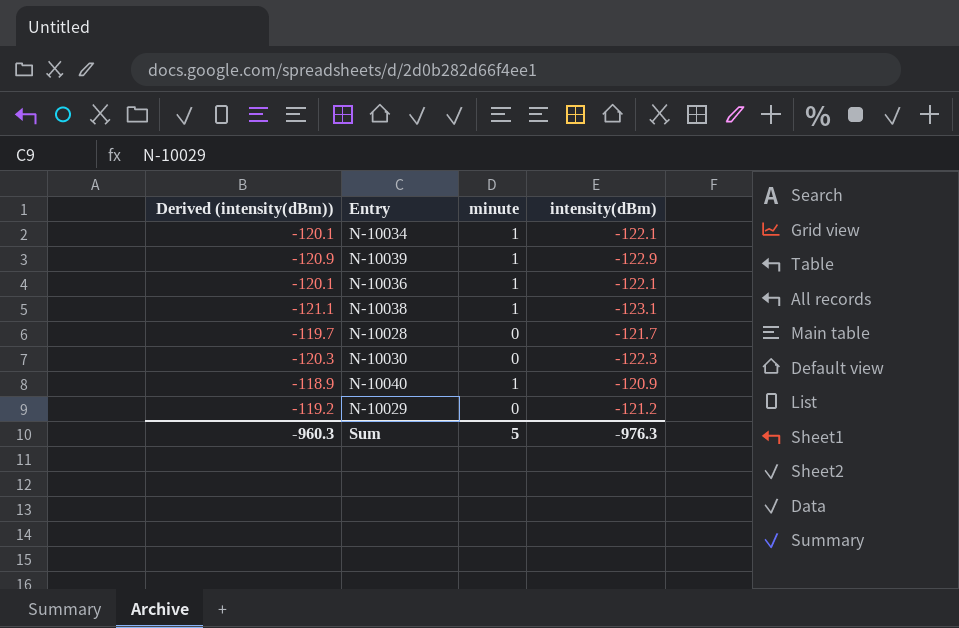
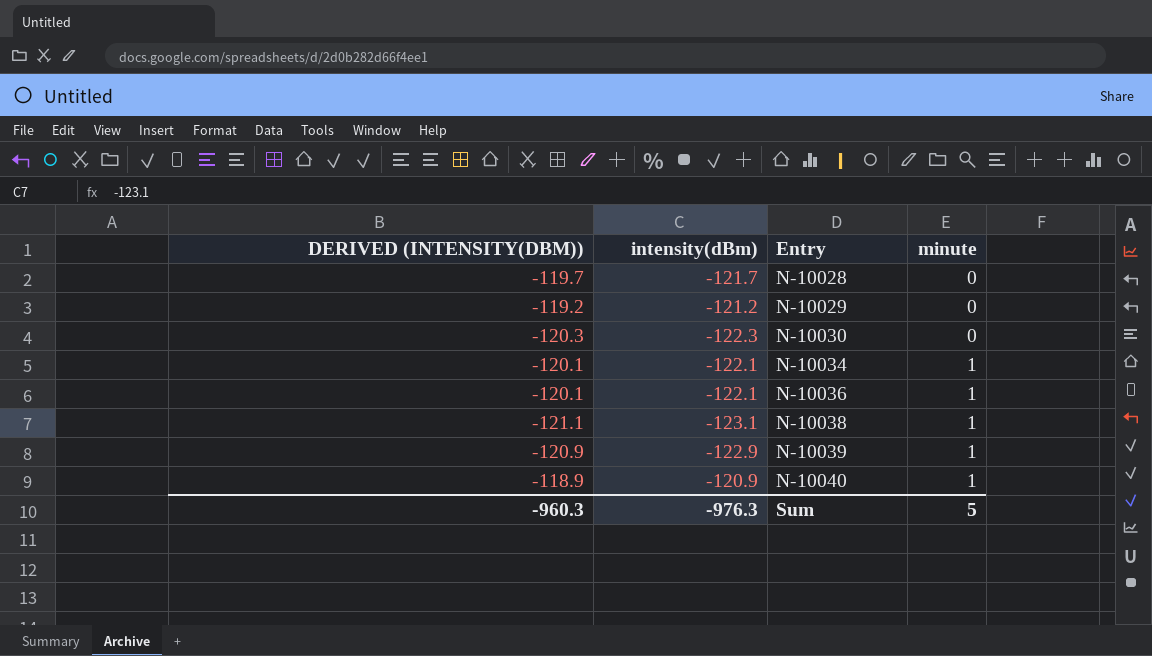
row order: none -> Entry ascending
column name: Derived (intensity(dBm)) -> DERIVED (INTENSITY(DBM))
column intensity(dBm) | position: 4 -> 2

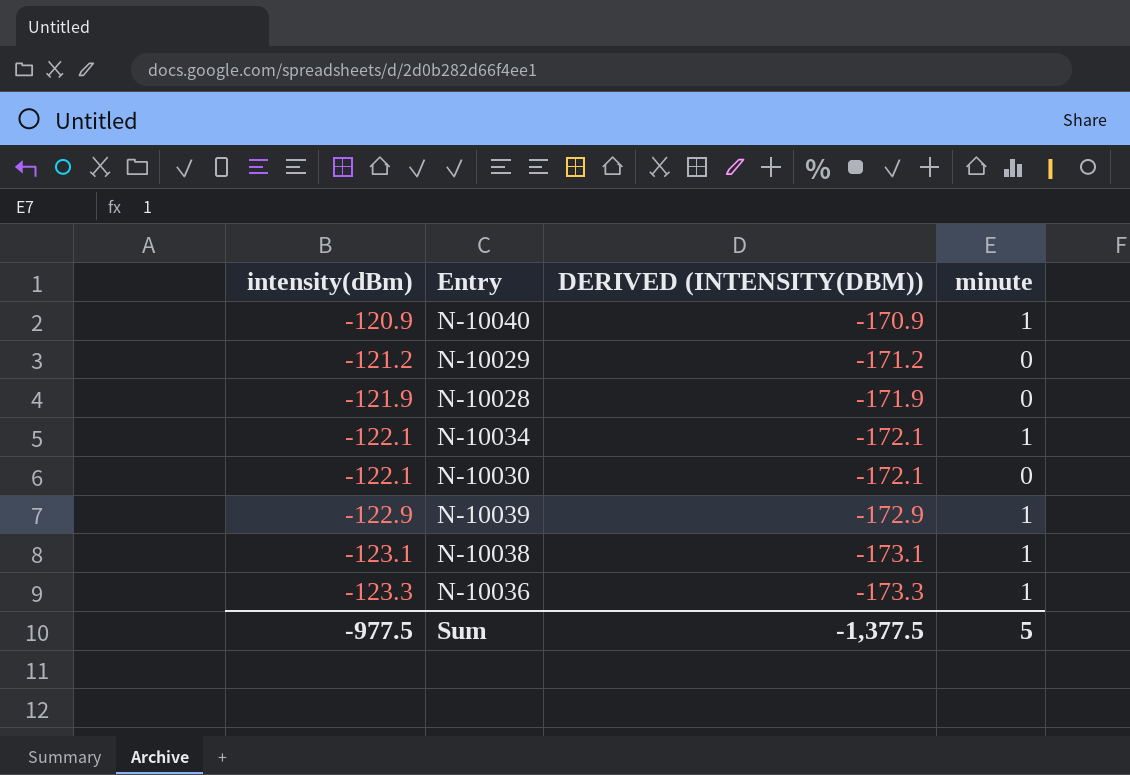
row order: Entry ascending -> intensity(dBm) descending
column DERIVED (INTENSITY(DBM)) | formula: [intensity(dBm)] + 2 -> [intensity(dBm)] - 50
column DERIVED (INTENSITY(DBM)) | position: 1 -> 3
N-10028 | intensity(dBm): -121.7 -> -121.9
N-10030 | intensity(dBm): -122.3 -> -122.1
N-10036 | intensity(dBm): -122.1 -> -123.3
Sum | intensity(dBm): -976.3 -> -977.5
Sum | DERIVED (INTENSITY(DBM)): -960.3 -> -1,377.5

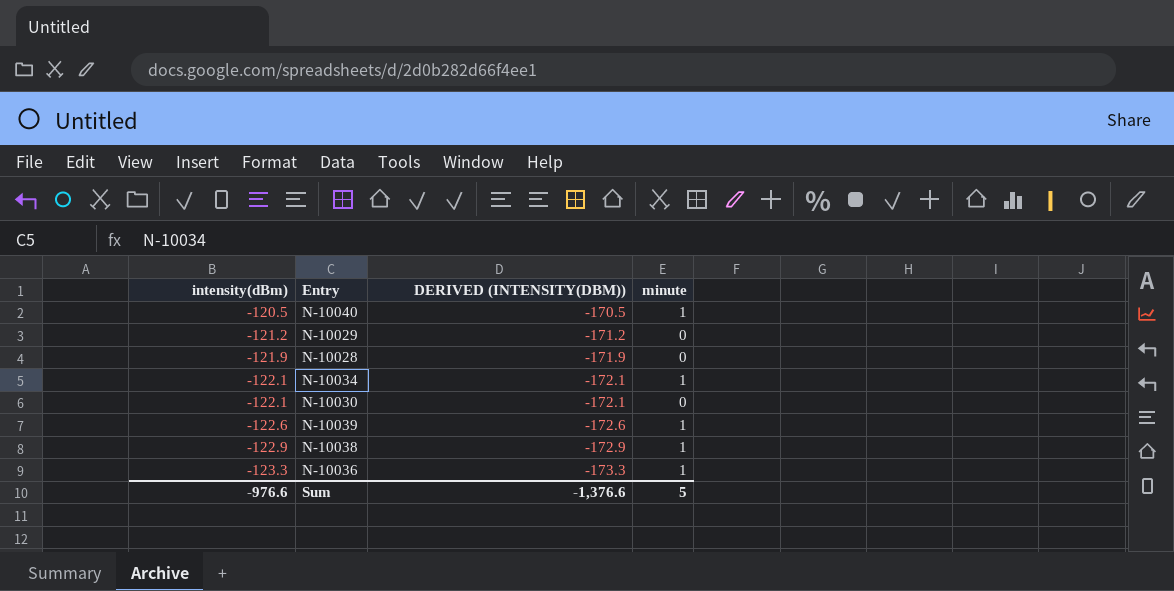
N-10040 | intensity(dBm): -120.9 -> -120.5
N-10040 | DERIVED (INTENSITY(DBM)): -170.9 -> -170.5
N-10039 | intensity(dBm): -122.9 -> -122.6
N-10039 | DERIVED (INTENSITY(DBM)): -172.9 -> -172.6
N-10038 | intensity(dBm): -123.1 -> -122.9
N-10038 | DERIVED (INTENSITY(DBM)): -173.1 -> -172.9
Sum | intensity(dBm): -977.5 -> -976.6
Sum | DERIVED (INTENSITY(DBM)): -1,377.5 -> -1,376.6

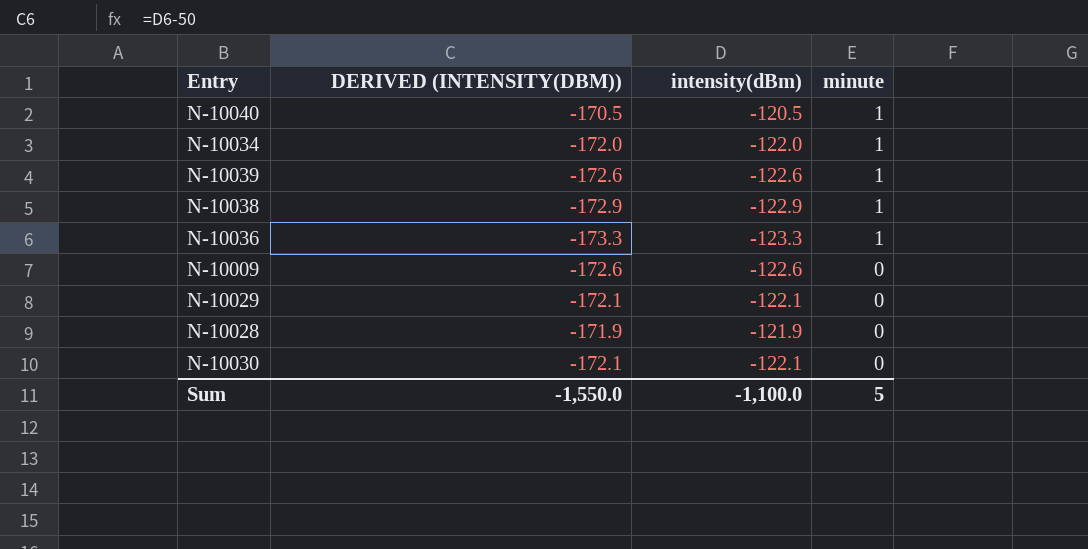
row order: intensity(dBm) descending -> minute descending
column intensity(dBm) | position: 1 -> 3
N-10034 | DERIVED (INTENSITY(DBM)): -172.1 -> -172.0
N-10034 | intensity(dBm): -122.1 -> -122.0
row N-10009: none -> -172.6 | -122.6 | 0
N-10029 | DERIVED (INTENSITY(DBM)): -171.2 -> -172.1
N-10029 | intensity(dBm): -121.2 -> -122.1
Sum | DERIVED (INTENSITY(DBM)): -1,376.6 -> -1,550.0
Sum | intensity(dBm): -976.6 -> -1,100.0

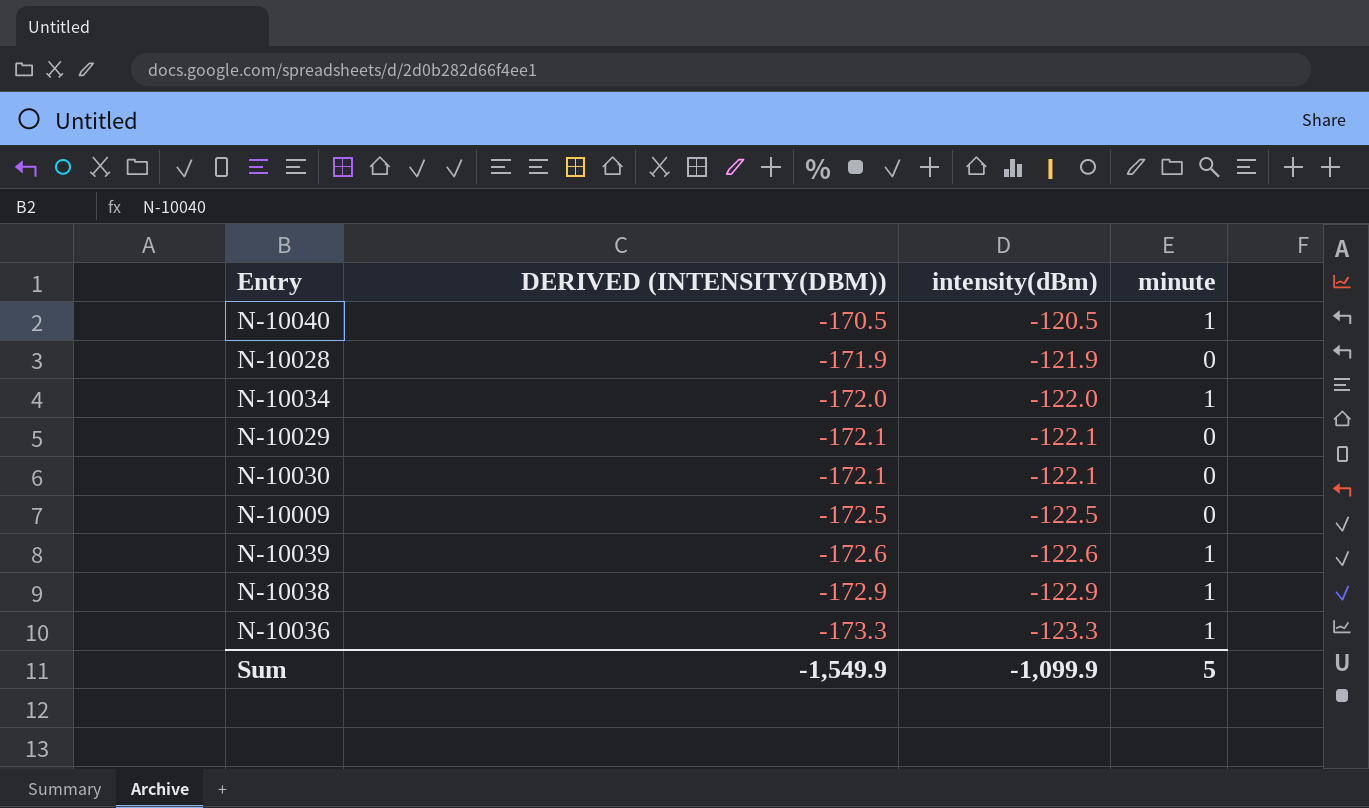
row order: minute descending -> DERIVED (INTENSITY(DBM)) descending
N-10009 | DERIVED (INTENSITY(DBM)): -172.6 -> -172.5
N-10009 | intensity(dBm): -122.6 -> -122.5
Sum | DERIVED (INTENSITY(DBM)): -1,550.0 -> -1,549.9
Sum | intensity(dBm): -1,100.0 -> -1,099.9

